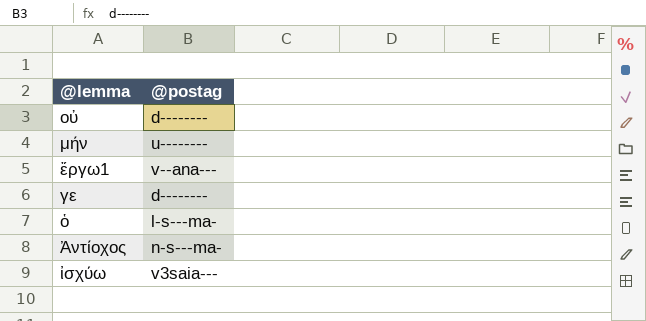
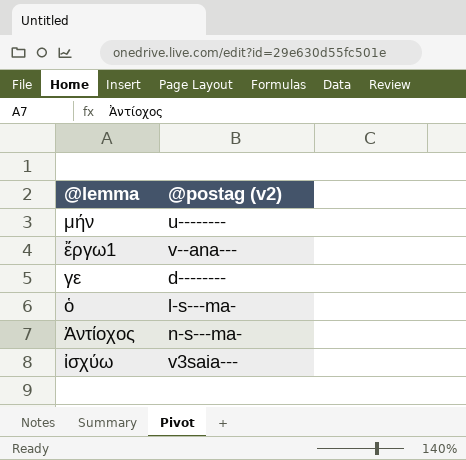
column name: @postag -> @postag (v2)
row οὐ: d-------- -> none

